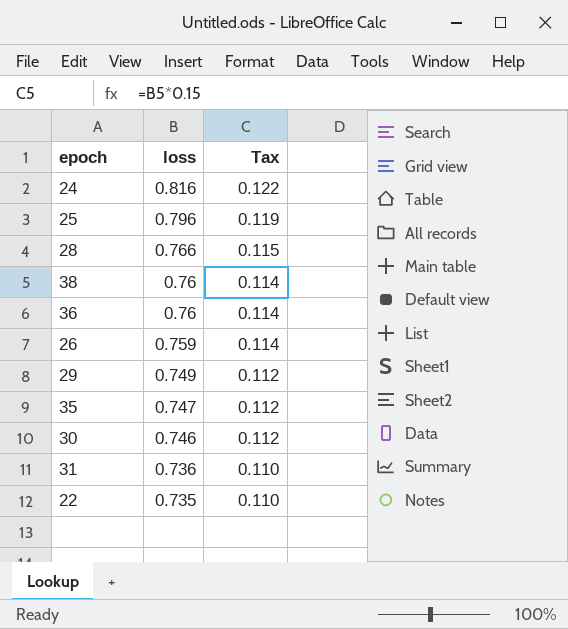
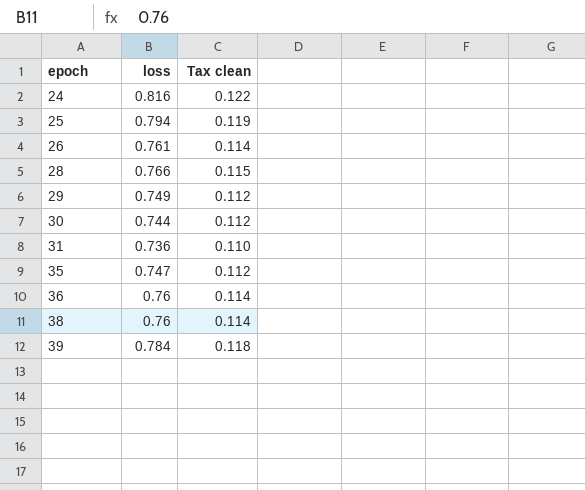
row order: loss descending -> epoch ascending
column name: Tax -> Tax clean
row 22: 0.735 | 0.110 -> none
25 | loss: 0.796 -> 0.794
26 | loss: 0.759 -> 0.761
30 | loss: 0.746 -> 0.744
row 39: none -> 0.784 | 0.118

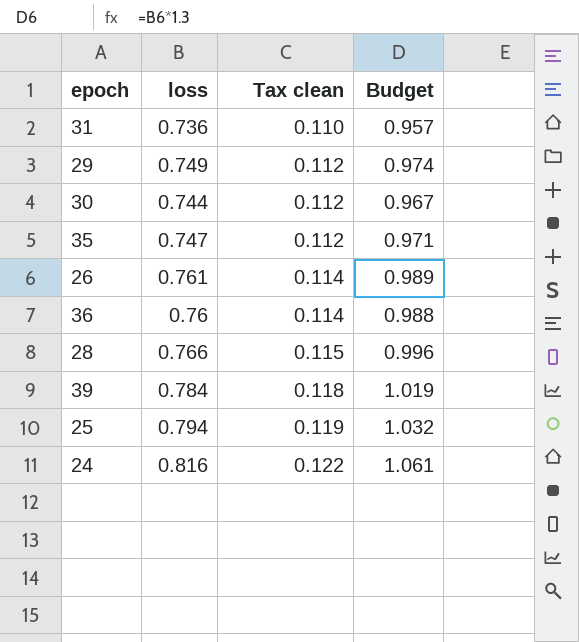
row order: epoch ascending -> Tax clean ascending
column Budget | formula: none -> [loss] * 1.3
row 38: 0.76 | 0.114 -> none

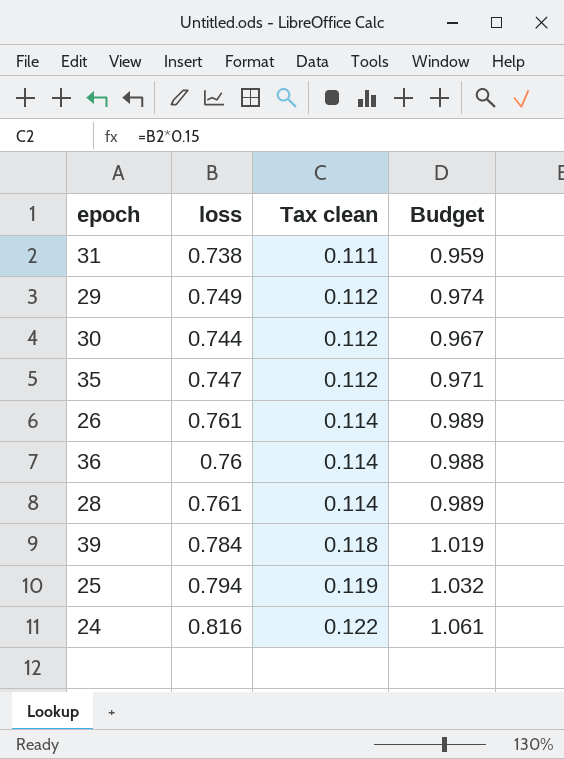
31 | loss: 0.736 -> 0.738
31 | Tax clean: 0.110 -> 0.111
31 | Budget: 0.957 -> 0.959
28 | loss: 0.766 -> 0.761
28 | Tax clean: 0.115 -> 0.114
28 | Budget: 0.996 -> 0.989

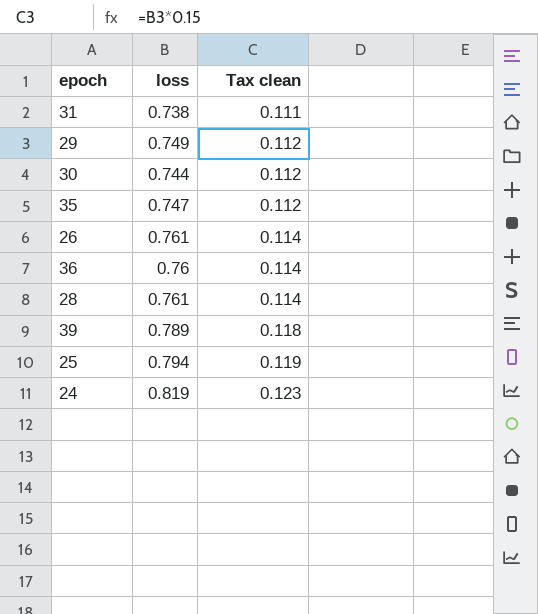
column Budget | formula: [loss] * 1.3 -> none
39 | loss: 0.784 -> 0.789
24 | loss: 0.816 -> 0.819
24 | Tax clean: 0.122 -> 0.123

